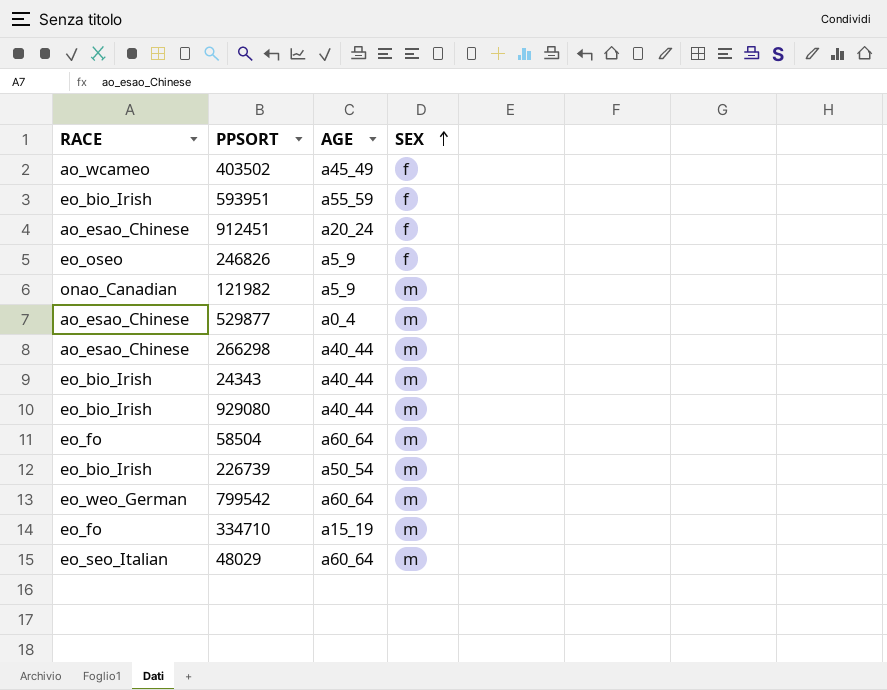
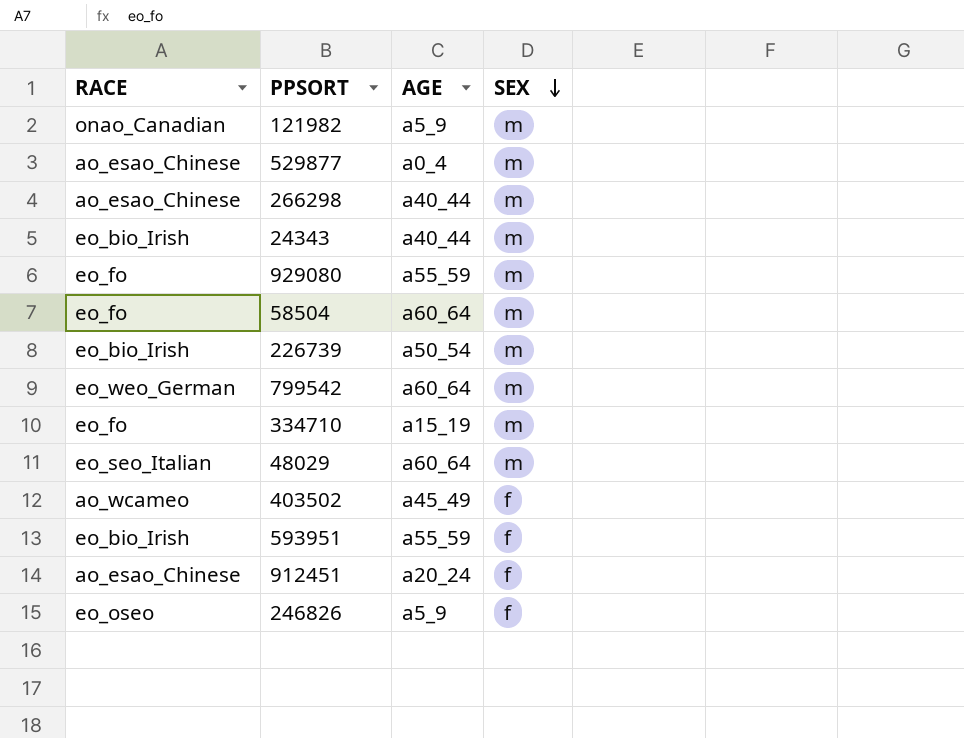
row order: SEX ascending -> SEX descending
929080 | RACE: eo_bio_Irish -> eo_fo
929080 | AGE: a40_44 -> a55_59

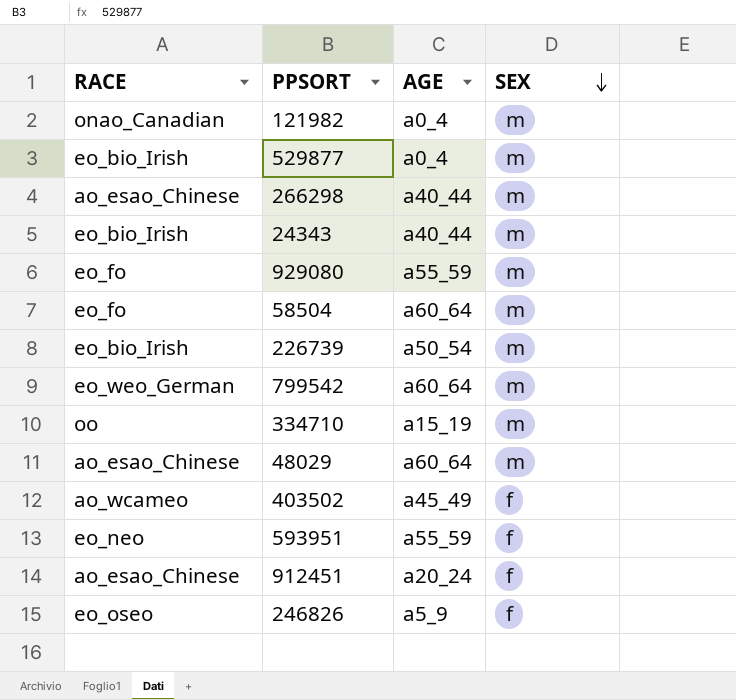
121982 | AGE: a5_9 -> a0_4
529877 | RACE: ao_esao_Chinese -> eo_bio_Irish
334710 | RACE: eo_fo -> oo
48029 | RACE: eo_seo_Italian -> ao_esao_Chinese
593951 | RACE: eo_bio_Irish -> eo_neo

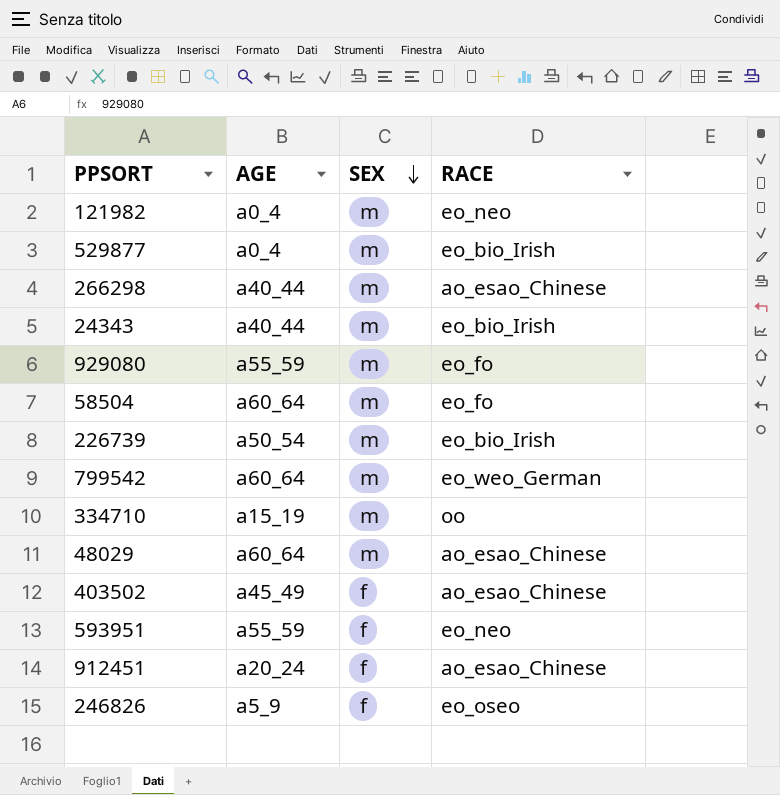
column RACE | position: 1 -> 4
121982 | RACE: onao_Canadian -> eo_neo
403502 | RACE: ao_wcameo -> ao_esao_Chinese

